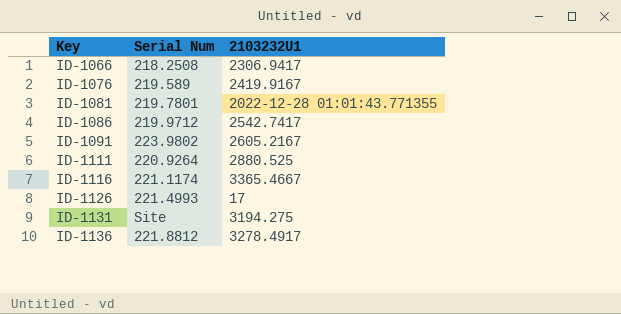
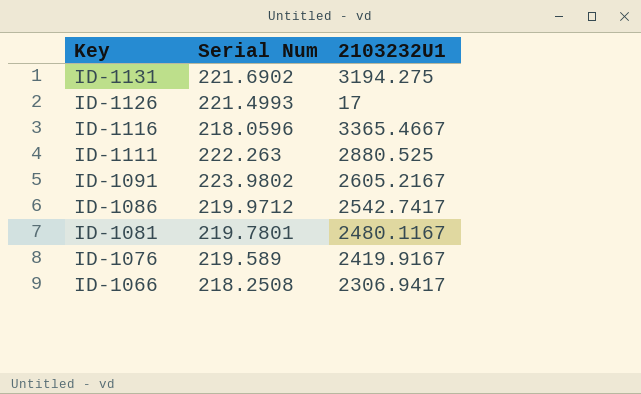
row order: Key ascending -> Key descending
row ID-1136: 221.8812 | 3278.4917 -> none
ID-1131 | Serial Num: Site -> 221.6902
ID-1116 | Serial Num: 221.1174 -> 218.0596
ID-1111 | Serial Num: 220.9264 -> 222.263
ID-1081 | 2103232U1: 2022-12-28 01:01:43.771355 -> 2480.1167

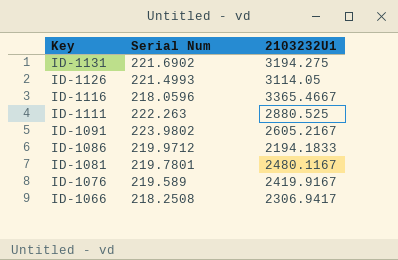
ID-1126 | 2103232U1: 17 -> 3114.05
ID-1086 | 2103232U1: 2542.7417 -> 2194.1833

